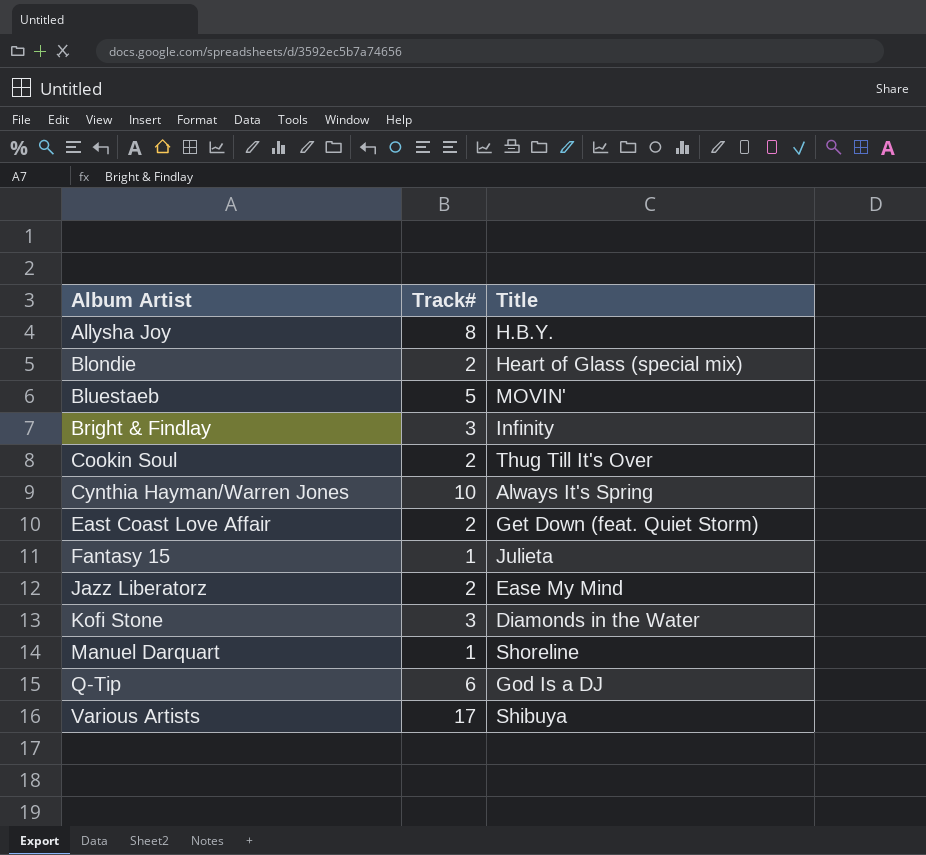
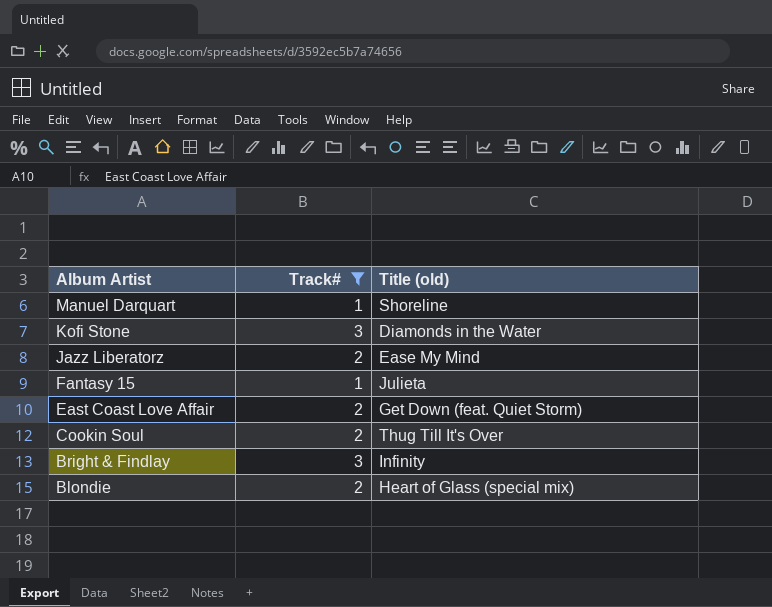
filter: none -> Track# <= 3
row order: Album Artist ascending -> Album Artist descending
column name: Title -> Title (old)

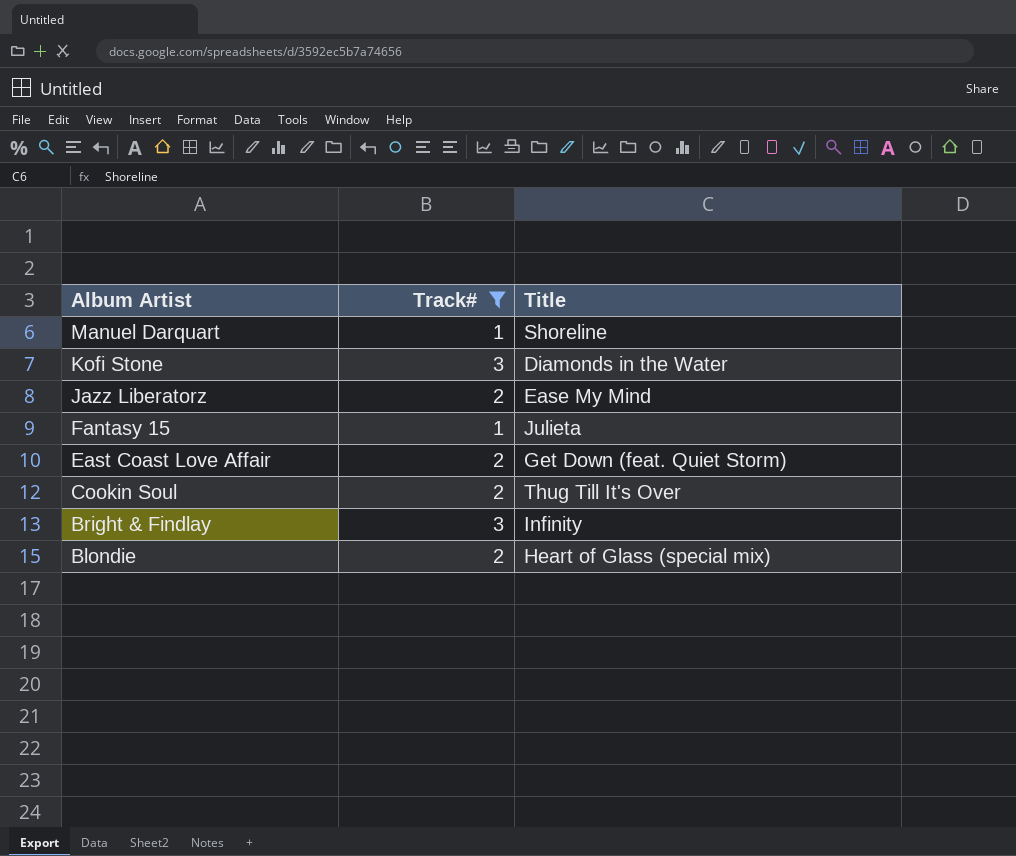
column name: Title (old) -> Title

